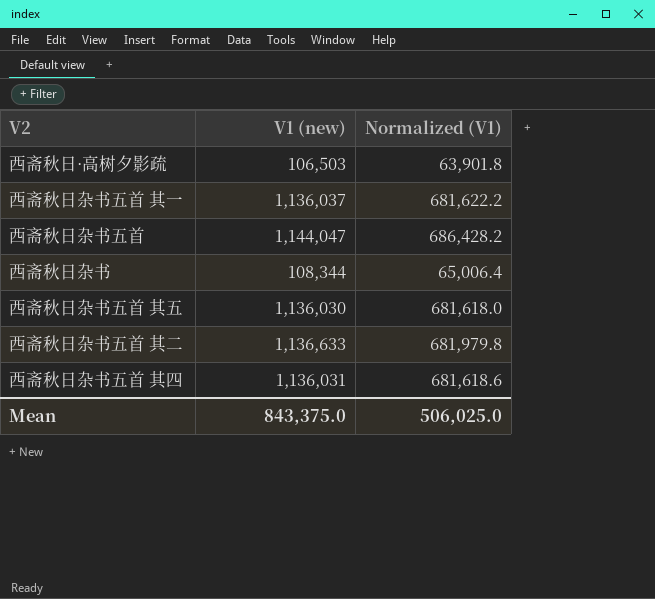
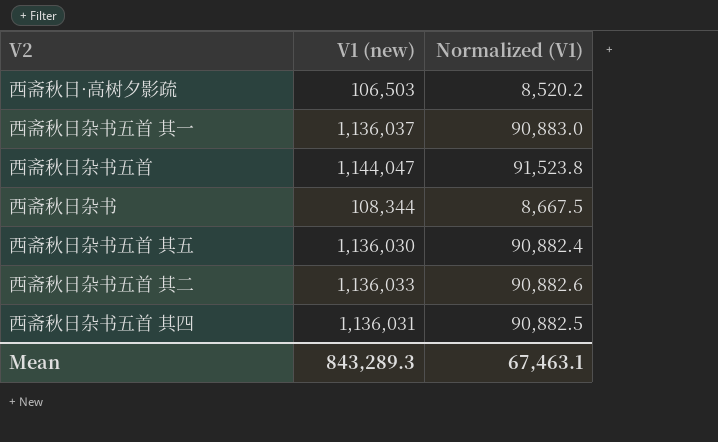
column Normalized (V1) | formula: [V1 (new)] * 0.6 -> [V1 (new)] * 0.08
西斋秋日杂书五首 其二 | V1 (new): 1,136,633 -> 1,136,033
Mean | V1 (new): 843,375.0 -> 843,289.3
Mean | Normalized (V1): 506,025.0 -> 67,463.1

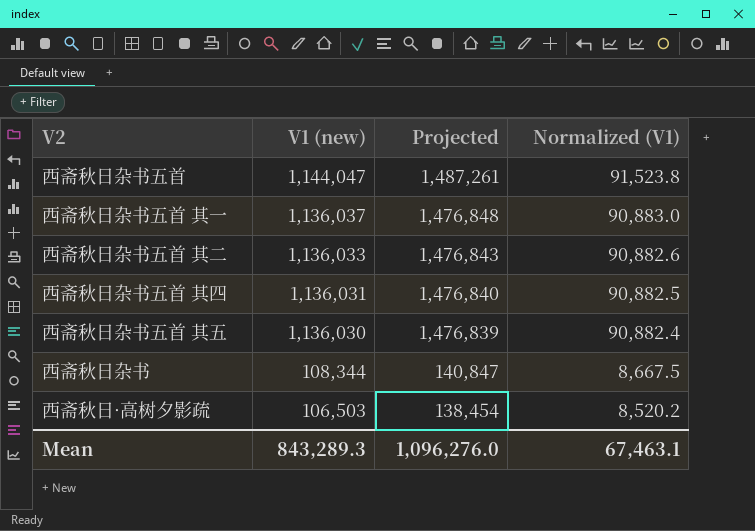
row order: none -> V1 (new) descending
column Projected | formula: none -> [V1 (new)] * 1.3

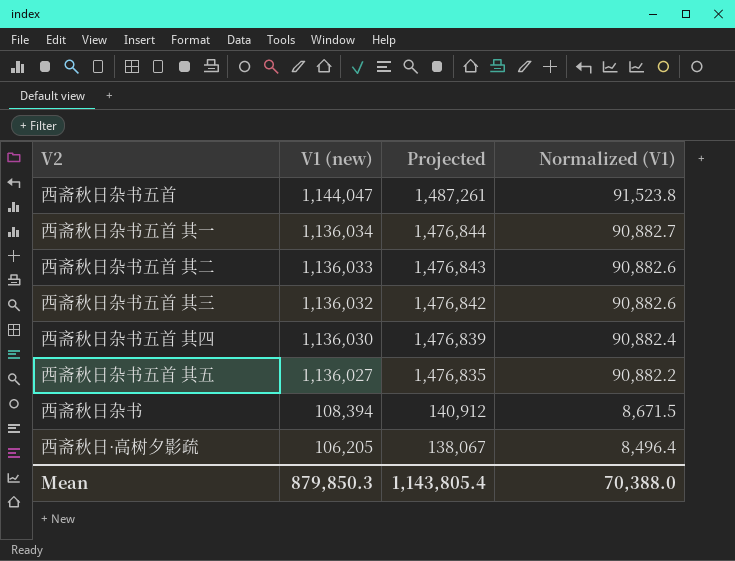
西斋秋日杂书五首 其一 | V1 (new): 1,136,037 -> 1,136,034
西斋秋日杂书五首 其一 | Projected: 1,476,848 -> 1,476,844
西斋秋日杂书五首 其一 | Normalized (V1): 90,883.0 -> 90,882.7
row 西斋秋日杂书五首 其三: none -> 1,136,032 | 1,476,842 | 90,882.6
西斋秋日杂书五首 其四 | V1 (new): 1,136,031 -> 1,136,030
西斋秋日杂书五首 其四 | Projected: 1,476,840 -> 1,476,839
西斋秋日杂书五首 其四 | Normalized (V1): 90,882.5 -> 90,882.4
西斋秋日杂书五首 其五 | V1 (new): 1,136,030 -> 1,136,027
西斋秋日杂书五首 其五 | Projected: 1,476,839 -> 1,476,835
西斋秋日杂书五首 其五 | Normalized (V1): 90,882.4 -> 90,882.2
西斋秋日杂书 | V1 (new): 108,344 -> 108,394
西斋秋日杂书 | Projected: 140,847 -> 140,912
西斋秋日杂书 | Normalized (V1): 8,667.5 -> 8,671.5
西斋秋日·高树夕影疏 | V1 (new): 106,503 -> 106,205
西斋秋日·高树夕影疏 | Projected: 138,454 -> 138,067
西斋秋日·高树夕影疏 | Normalized (V1): 8,520.2 -> 8,496.4
Mean | V1 (new): 843,289.3 -> 879,850.3
Mean | Projected: 1,096,276.0 -> 1,143,805.4
Mean | Normalized (V1): 67,463.1 -> 70,388.0

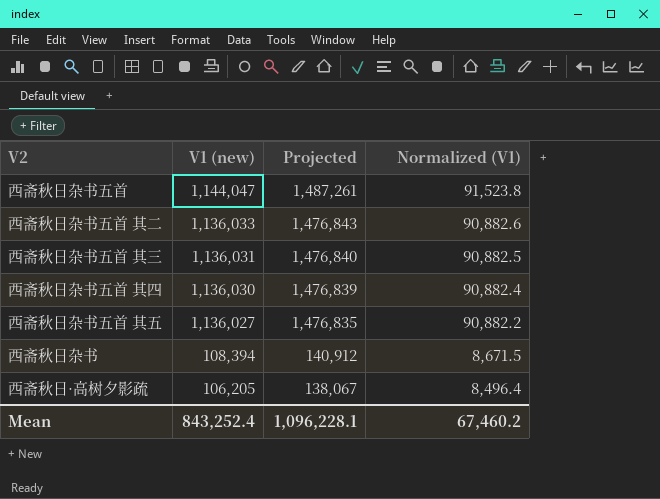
row 西斋秋日杂书五首 其一: 1,136,034 | 1,476,844 | 90,882.7 -> none
西斋秋日杂书五首 其三 | V1 (new): 1,136,032 -> 1,136,031
西斋秋日杂书五首 其三 | Projected: 1,476,842 -> 1,476,840
西斋秋日杂书五首 其三 | Normalized (V1): 90,882.6 -> 90,882.5
Mean | V1 (new): 879,850.3 -> 843,252.4
Mean | Projected: 1,143,805.4 -> 1,096,228.1
Mean | Normalized (V1): 70,388.0 -> 67,460.2

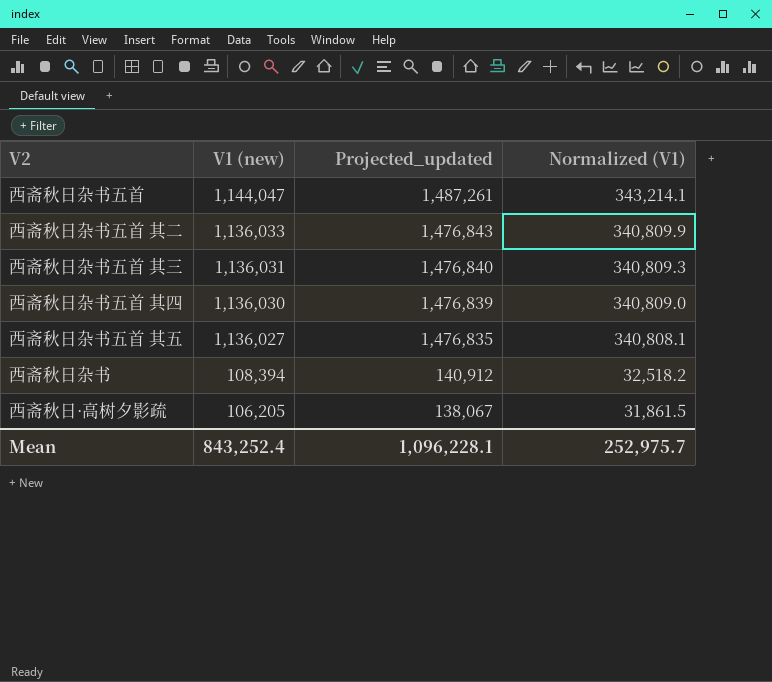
column name: Projected -> Projected_updated
column Normalized (V1) | formula: [V1 (new)] * 0.08 -> [V1 (new)] * 0.3
Mean | Normalized (V1): 67,460.2 -> 252,975.7

